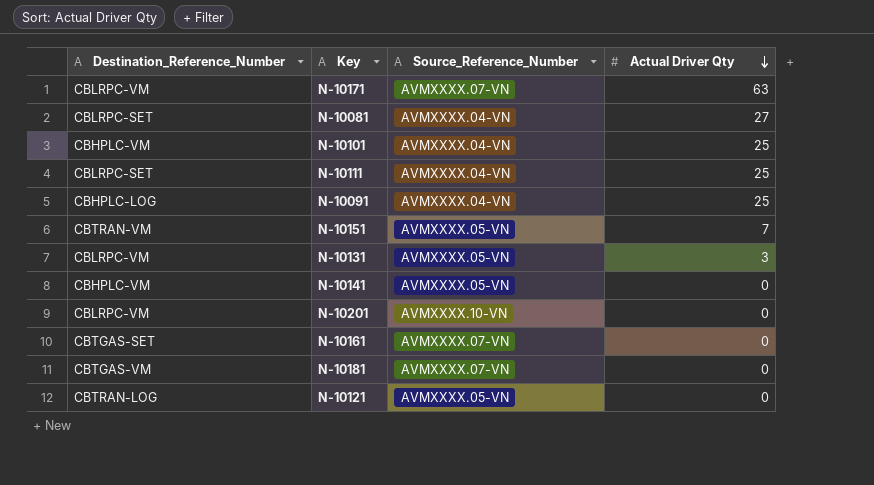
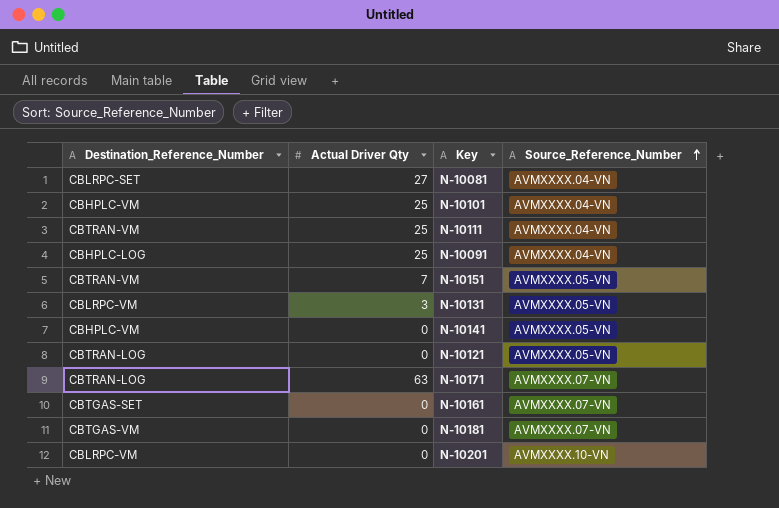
row order: Actual Driver Qty descending -> Source_Reference_Number ascending
column Actual Driver Qty | position: 4 -> 2
N-10111 | Destination_Reference_Number: CBLRPC-SET -> CBTRAN-VM
N-10171 | Destination_Reference_Number: CBLRPC-VM -> CBTRAN-LOG

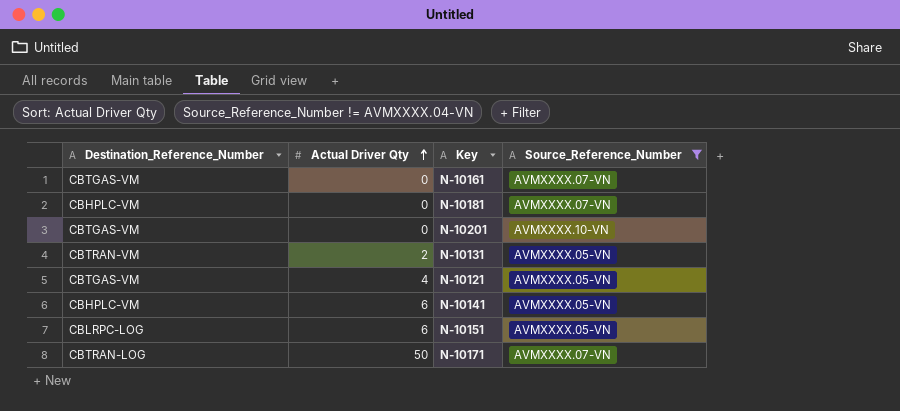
filter: none -> Source_Reference_Number != AVMXXXX.04-VN
row order: Source_Reference_Number ascending -> Actual Driver Qty ascending
N-10161 | Destination_Reference_Number: CBTGAS-SET -> CBTGAS-VM
N-10181 | Destination_Reference_Number: CBTGAS-VM -> CBHPLC-VM
N-10201 | Destination_Reference_Number: CBLRPC-VM -> CBTGAS-VM
N-10131 | Destination_Reference_Number: CBLRPC-VM -> CBTRAN-VM
N-10131 | Actual Driver Qty: 3 -> 2
N-10121 | Destination_Reference_Number: CBTRAN-LOG -> CBTGAS-VM
N-10121 | Actual Driver Qty: 0 -> 4
N-10141 | Actual Driver Qty: 0 -> 6
N-10151 | Destination_Reference_Number: CBTRAN-VM -> CBLRPC-LOG
N-10151 | Actual Driver Qty: 7 -> 6
N-10171 | Actual Driver Qty: 63 -> 50

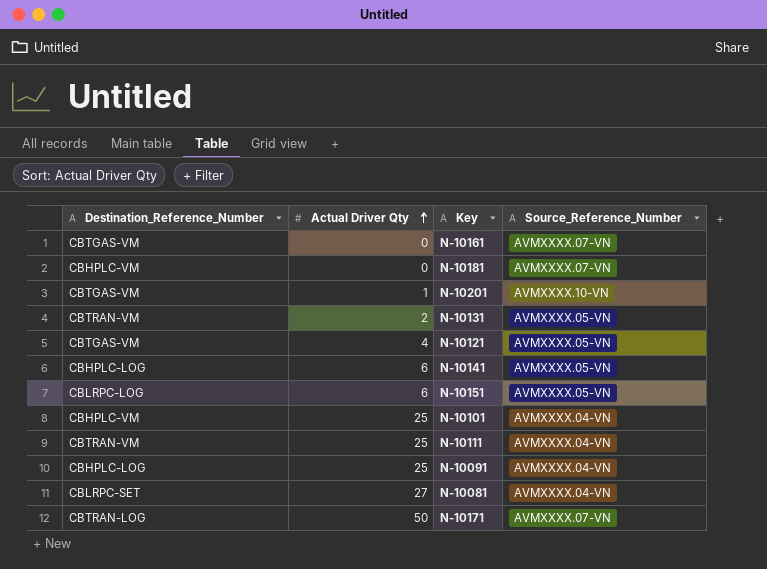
filter: Source_Reference_Number != AVMXXXX.04-VN -> none
N-10201 | Actual Driver Qty: 0 -> 1
N-10141 | Destination_Reference_Number: CBHPLC-VM -> CBHPLC-LOG

